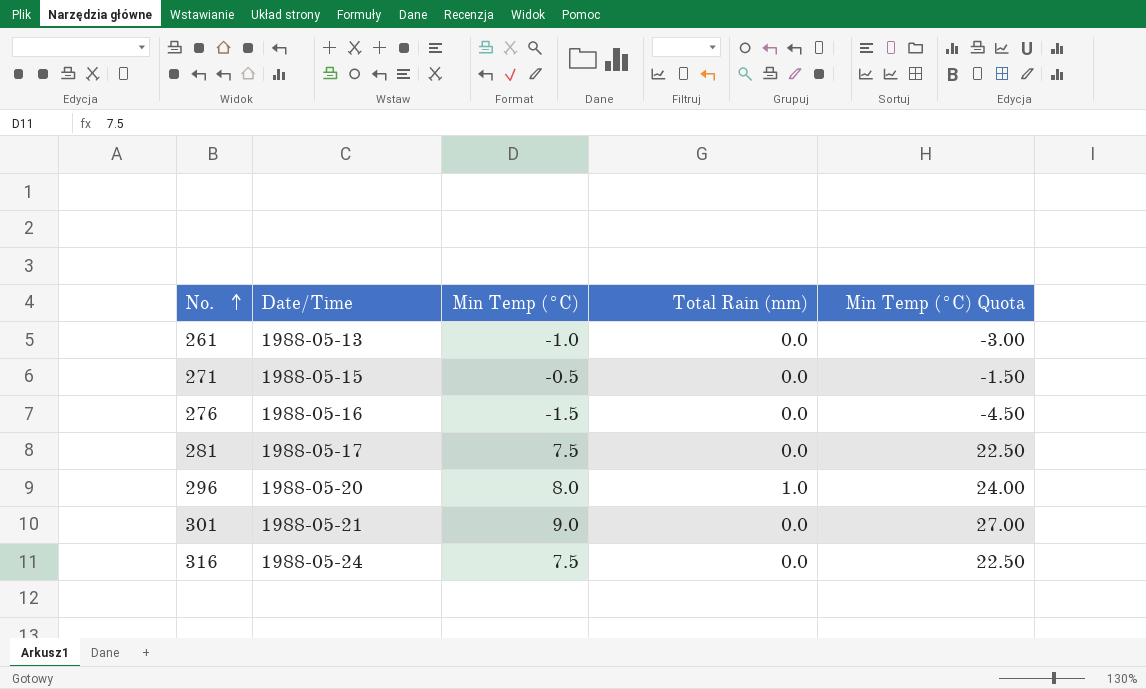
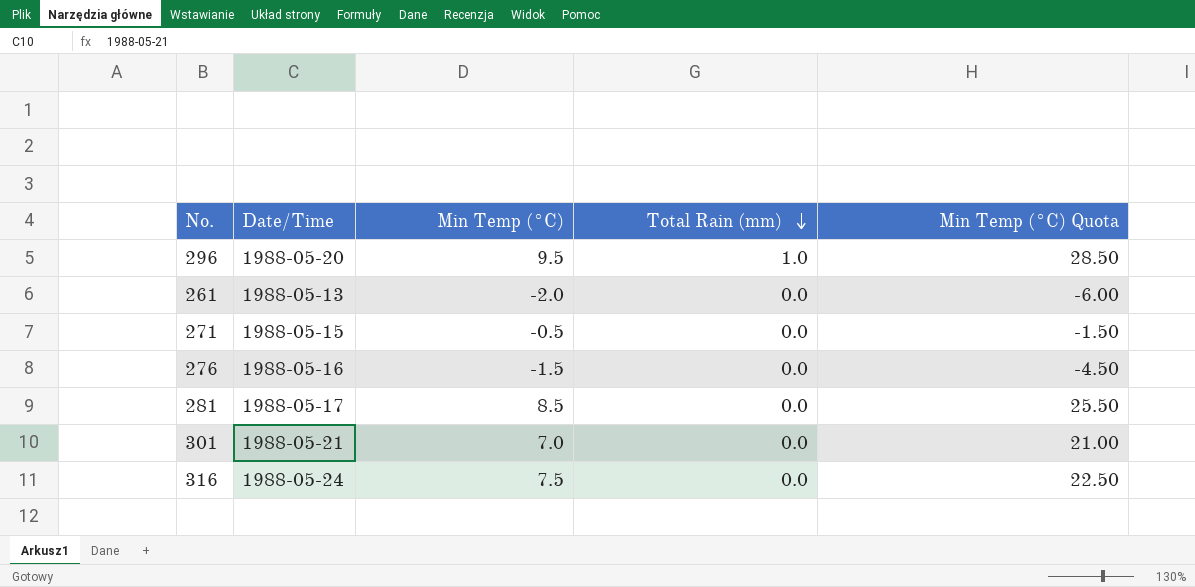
row order: No. ascending -> Total Rain (mm) descending
296 | Min Temp (°C): 8.0 -> 9.5
296 | Min Temp (°C) Quota: 24.00 -> 28.50
261 | Min Temp (°C): -1.0 -> -2.0
261 | Min Temp (°C) Quota: -3.00 -> -6.00
281 | Min Temp (°C): 7.5 -> 8.5
281 | Min Temp (°C) Quota: 22.50 -> 25.50
301 | Min Temp (°C): 9.0 -> 7.0
301 | Min Temp (°C) Quota: 27.00 -> 21.00

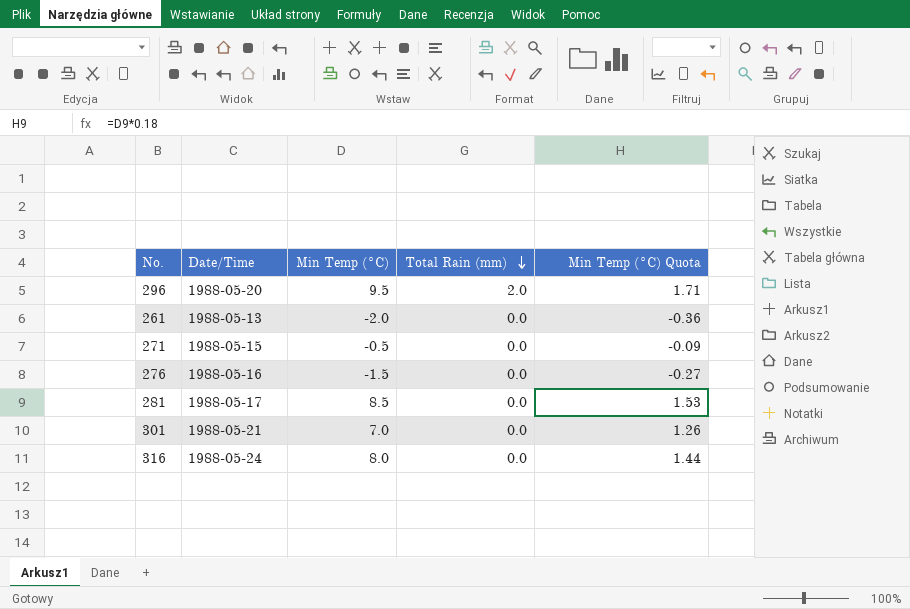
column Min Temp (°C) Quota | formula: [Min Temp (°C)] * 3 -> [Min Temp (°C)] * 0.18
296 | Total Rain (mm): 1.0 -> 2.0
316 | Min Temp (°C): 7.5 -> 8.0

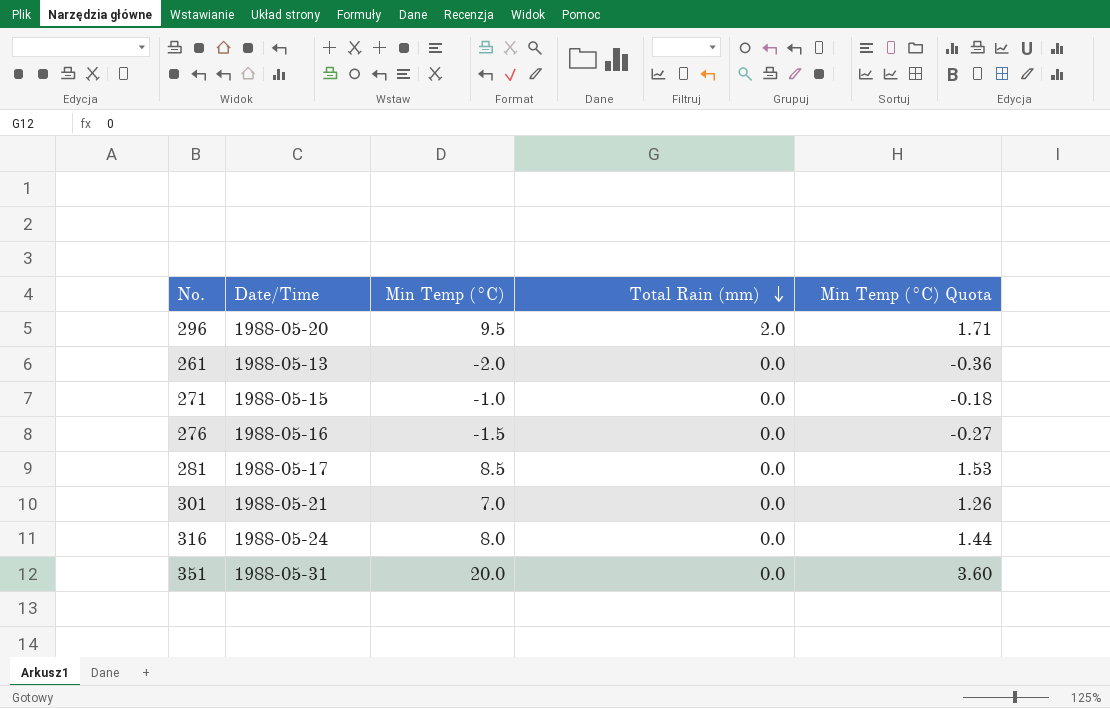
271 | Min Temp (°C): -0.5 -> -1.0
271 | Min Temp (°C) Quota: -0.09 -> -0.18
row 351: none -> 1988-05-31 | 20.0 | 0.0 | 3.60

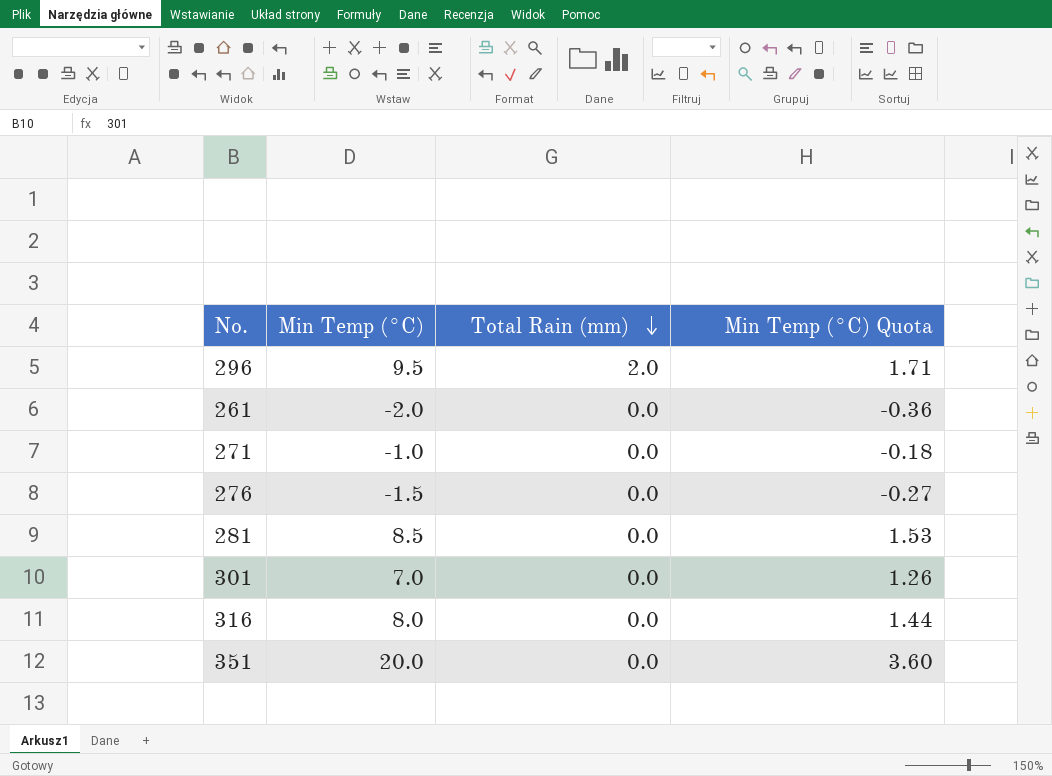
column Date/Time | position: 2 -> none

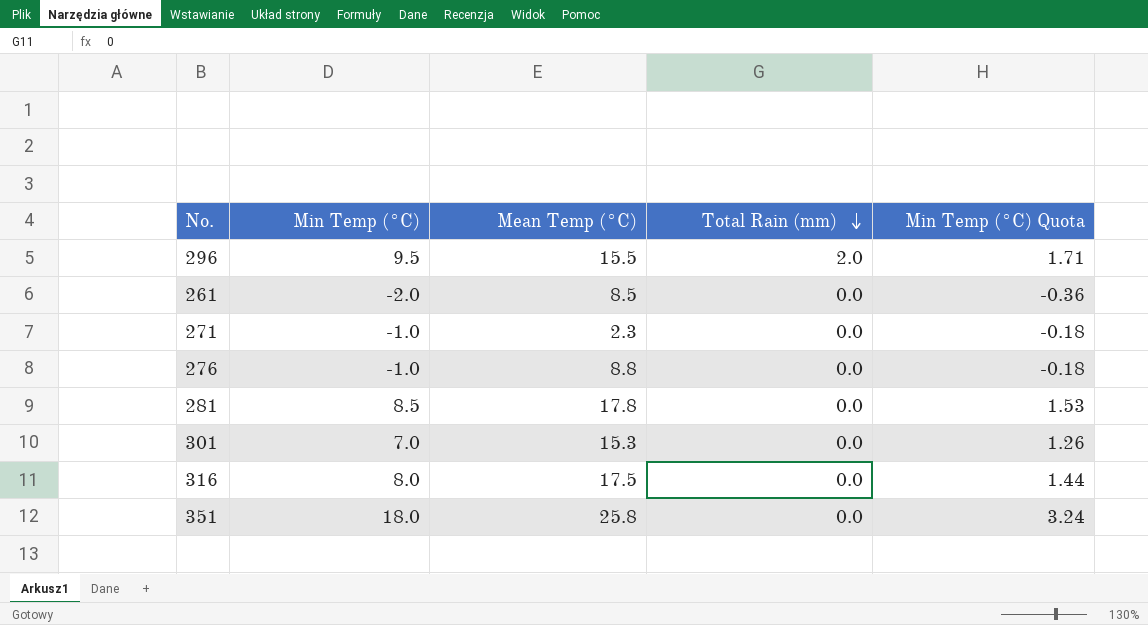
column Mean Temp (°C) | position: none -> 3
276 | Min Temp (°C): -1.5 -> -1.0
276 | Min Temp (°C) Quota: -0.27 -> -0.18
351 | Min Temp (°C): 20.0 -> 18.0
351 | Min Temp (°C) Quota: 3.60 -> 3.24

